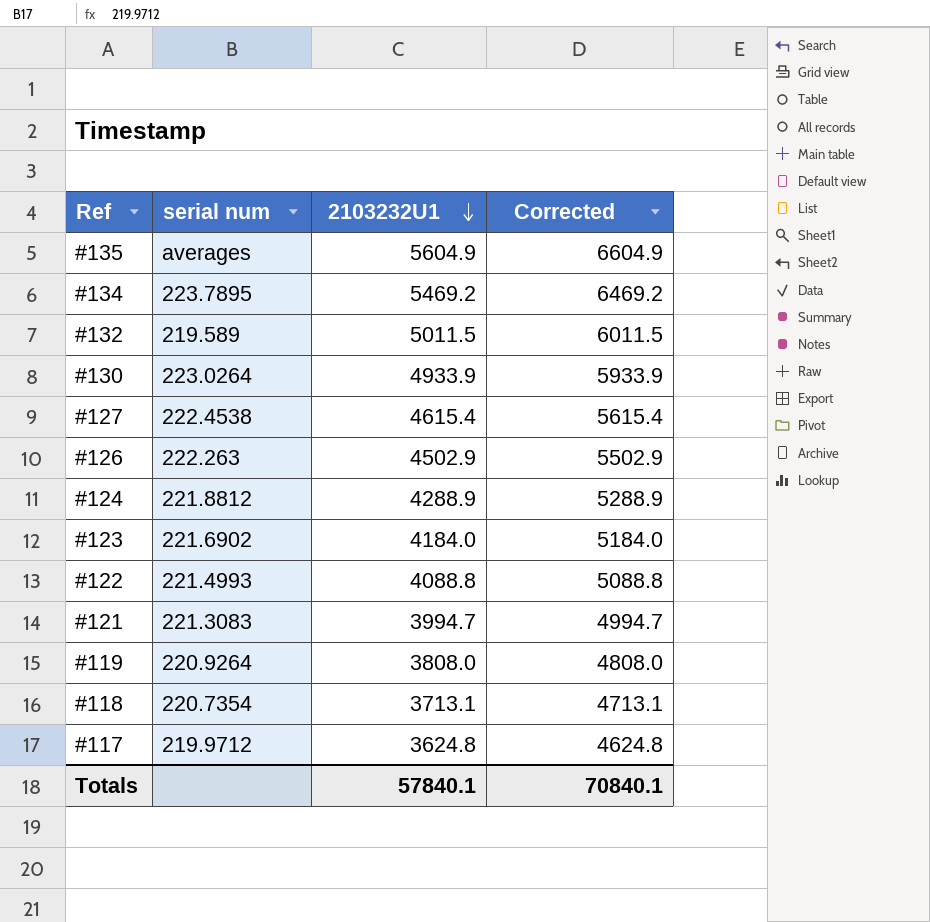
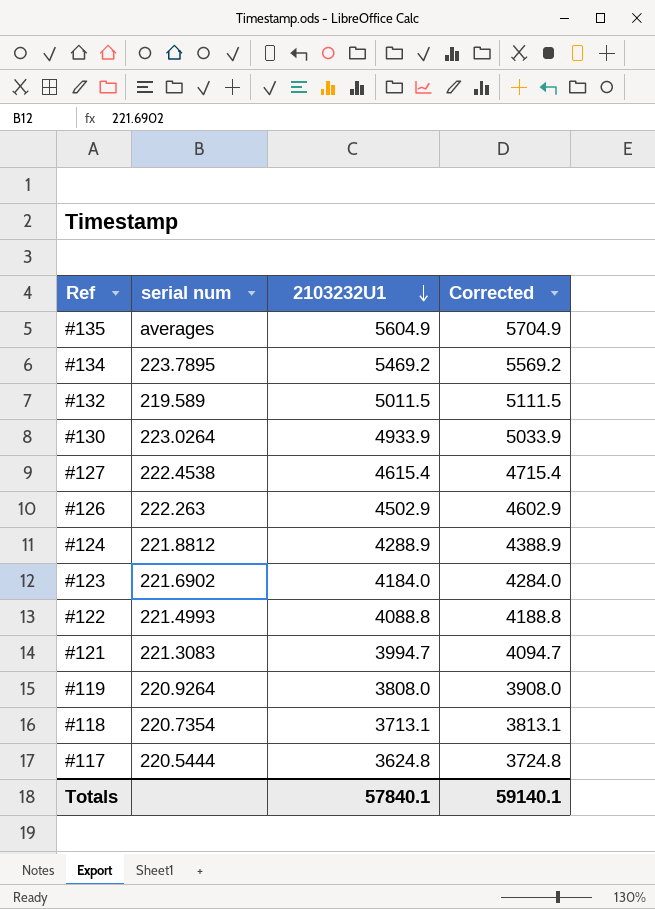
column Corrected | formula: [2103232U1] + 1000 -> [2103232U1] + 100
#117 | serial num: 219.9712 -> 220.5444
Totals | Corrected: 70840.1 -> 59140.1

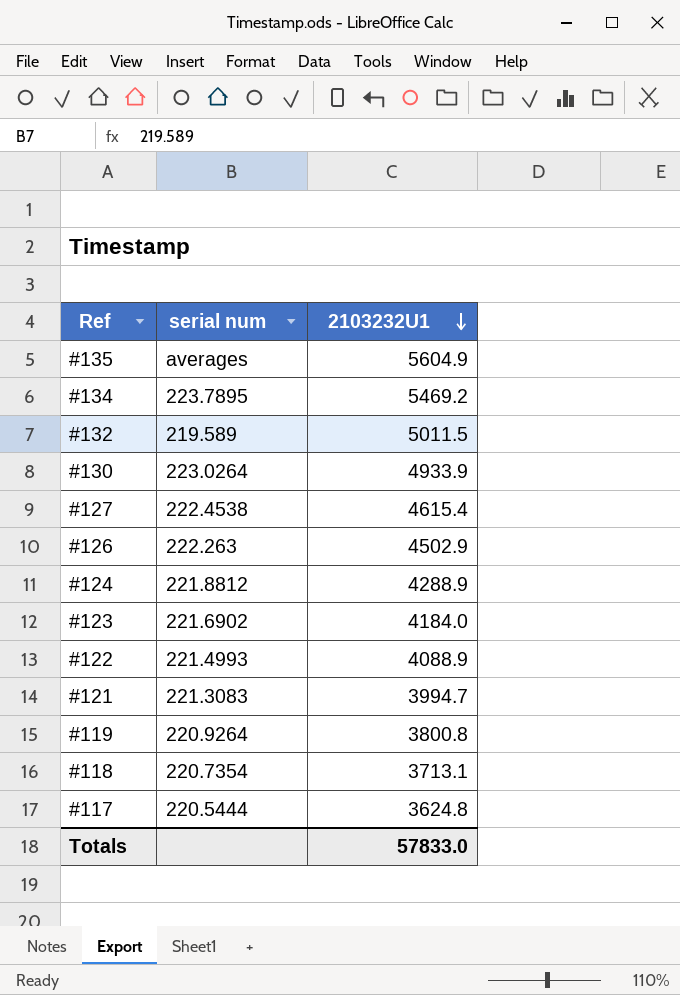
column Corrected | formula: [2103232U1] + 100 -> none
#122 | 2103232U1: 4088.8 -> 4088.9
#119 | 2103232U1: 3808.0 -> 3800.8
Totals | 2103232U1: 57840.1 -> 57833.0

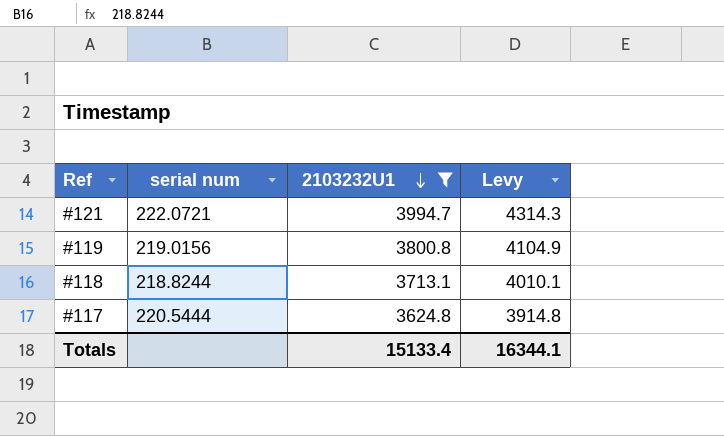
filter: none -> 2103232U1 <= 3994.7
column Levy | formula: none -> [2103232U1] * 1.08
#121 | serial num: 221.3083 -> 222.0721
#119 | serial num: 220.9264 -> 219.0156
#118 | serial num: 220.7354 -> 218.8244
Totals | 2103232U1: 57833.0 -> 15133.4

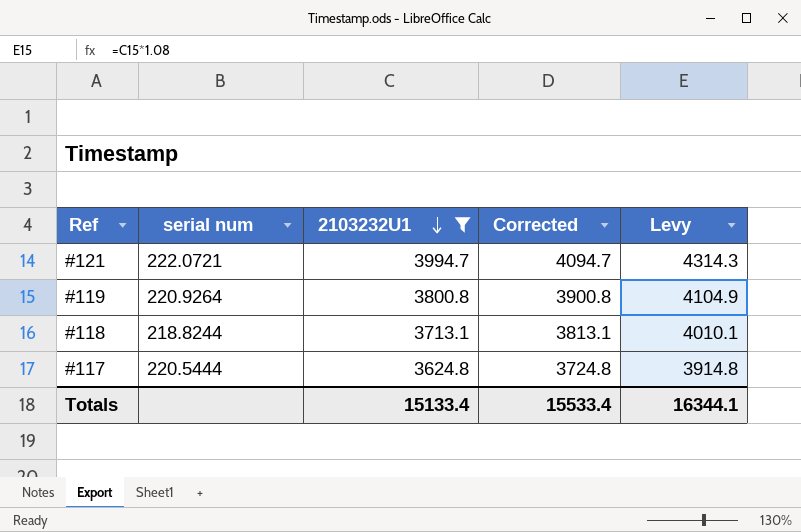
column Corrected | formula: none -> [2103232U1] + 100
#119 | serial num: 219.0156 -> 220.9264

